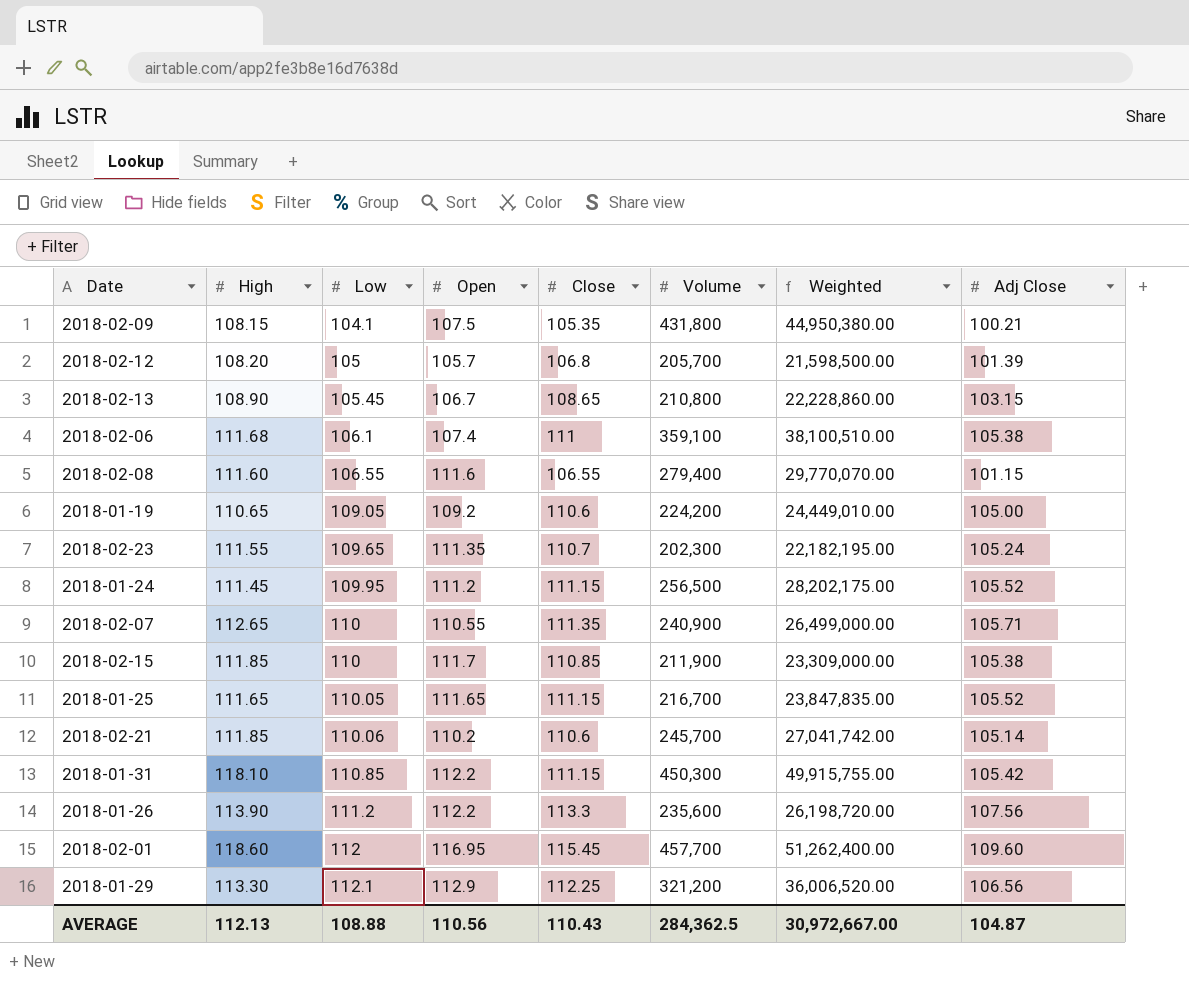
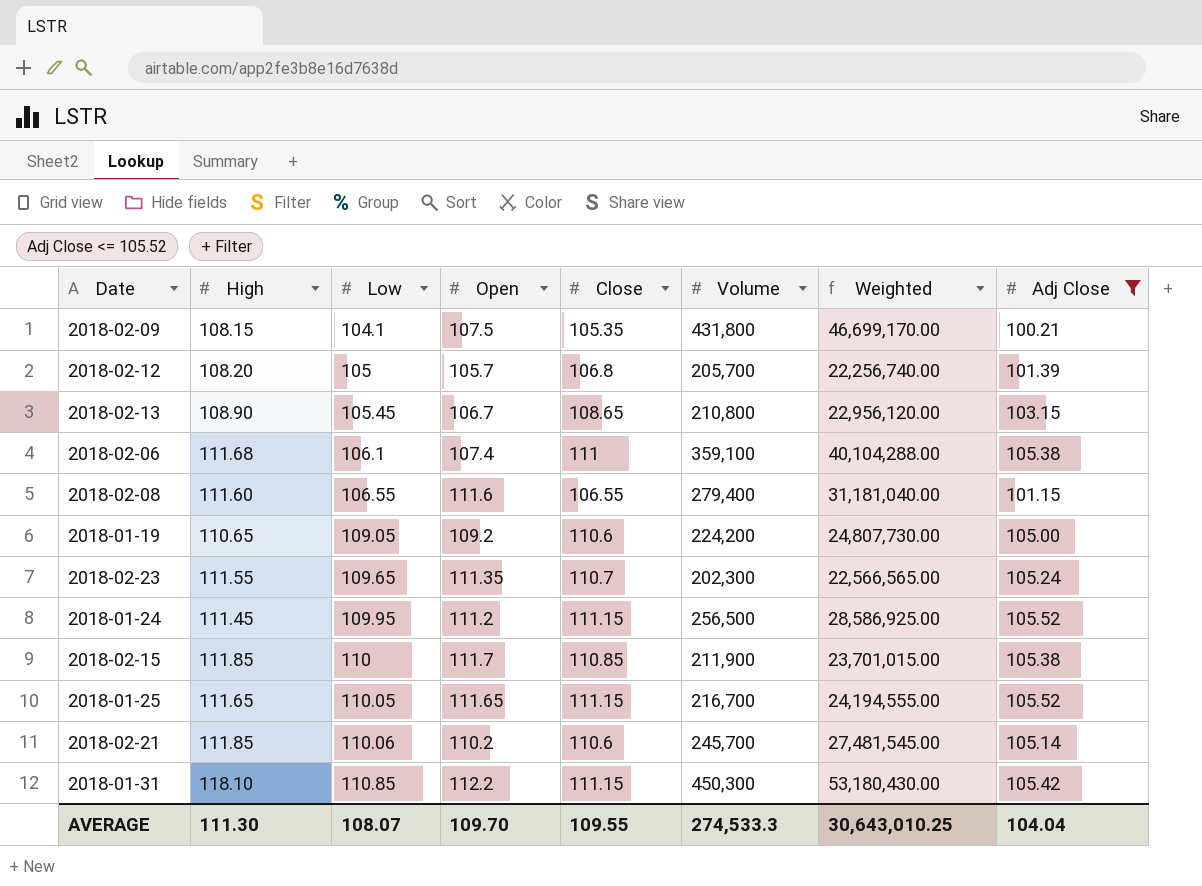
filter: none -> Adj Close <= 105.52
column Weighted | formula: [Low] * [Volume] -> [High] * [Volume]
AVERAGE | High: 112.13 -> 111.30
AVERAGE | Low: 108.88 -> 108.07
AVERAGE | Open: 110.56 -> 109.70
AVERAGE | Close: 110.43 -> 109.55
AVERAGE | Volume: 284,362.5 -> 274,533.3
AVERAGE | Weighted: 30,972,667.00 -> 30,643,010.25
AVERAGE | Adj Close: 104.87 -> 104.04

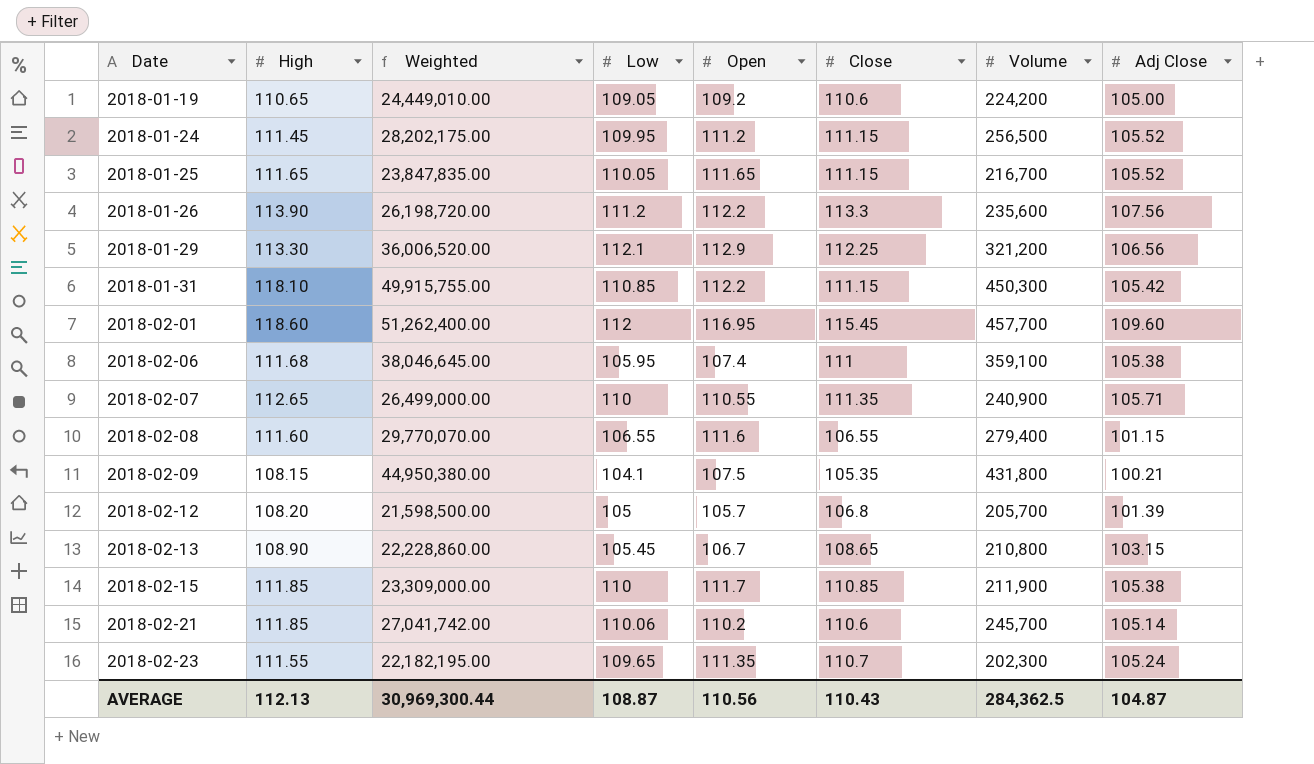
filter: Adj Close <= 105.52 -> none
row order: Low ascending -> Date ascending
column Weighted | formula: [High] * [Volume] -> [Low] * [Volume]
column Weighted | position: 7 -> 3
2018-02-06 | Low: 106.1 -> 105.95
AVERAGE | High: 111.30 -> 112.13
AVERAGE | Weighted: 30,643,010.25 -> 30,969,300.44
AVERAGE | Low: 108.07 -> 108.87
AVERAGE | Open: 109.70 -> 110.56
AVERAGE | Close: 109.55 -> 110.43
AVERAGE | Volume: 274,533.3 -> 284,362.5
AVERAGE | Adj Close: 104.04 -> 104.87

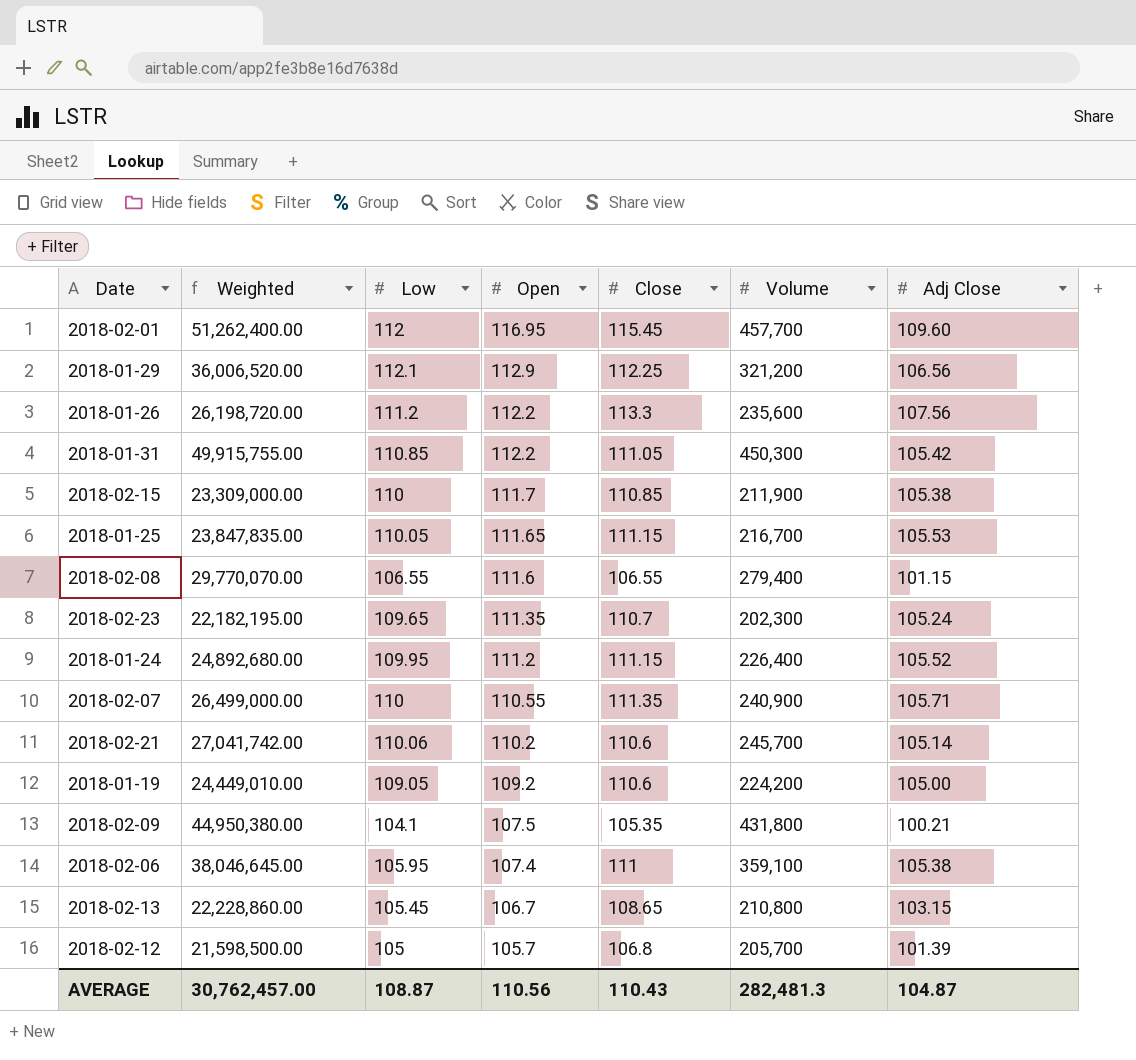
row order: Date ascending -> Open descending
column High | position: 2 -> none
2018-01-31 | Close: 111.15 -> 111.05
2018-01-25 | Adj Close: 105.52 -> 105.53
2018-01-24 | Weighted: 28,202,175.00 -> 24,892,680.00
2018-01-24 | Volume: 256,500 -> 226,400
AVERAGE | Weighted: 30,969,300.44 -> 30,762,457.00
AVERAGE | Volume: 284,362.5 -> 282,481.3

